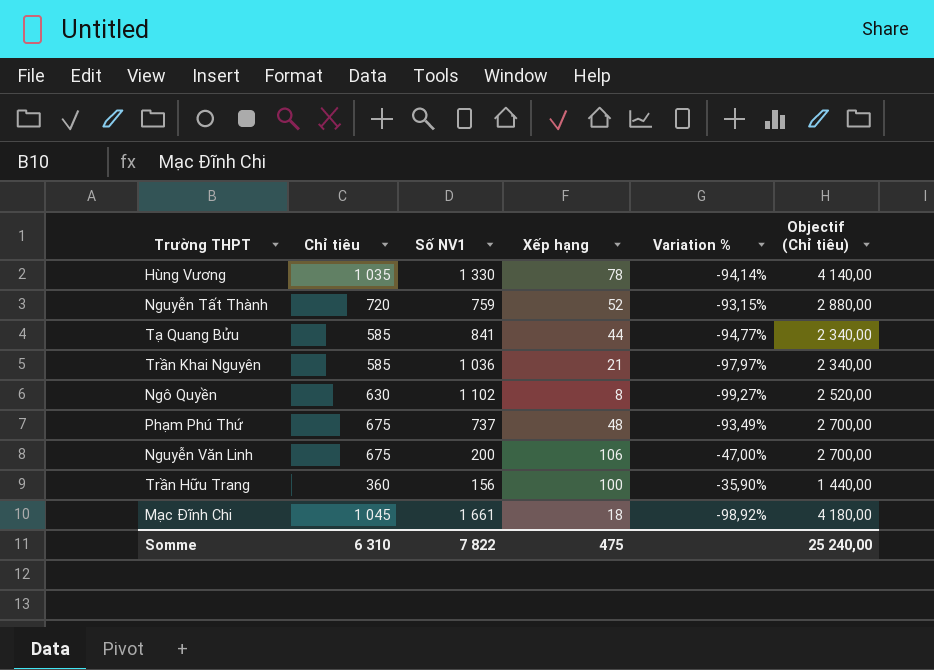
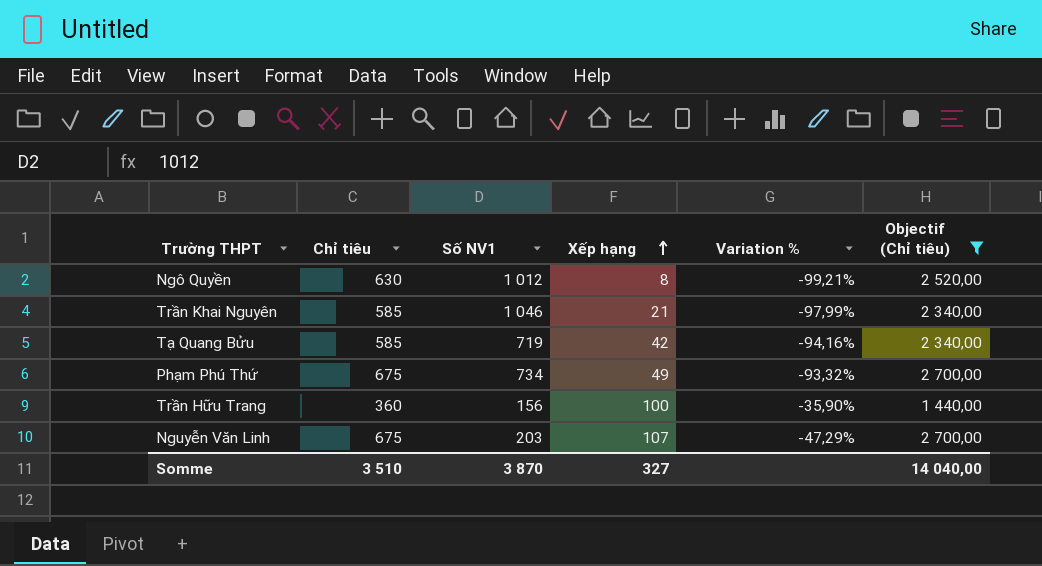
filter: none -> Objectif (Chỉ tiêu) <= 2 700,00
row order: none -> Xếp hạng ascending
Ngô Quyền | Số NV1: 1 102 -> 1 012
Ngô Quyền | Variation %: -99,27% -> -99,21%
Trần Khai Nguyên | Số NV1: 1 036 -> 1 046
Trần Khai Nguyên | Variation %: -97,97% -> -97,99%
Tạ Quang Bửu | Số NV1: 841 -> 719
Tạ Quang Bửu | Xếp hạng: 44 -> 42
Tạ Quang Bửu | Variation %: -94,77% -> -94,16%
Phạm Phú Thứ | Số NV1: 737 -> 734
Phạm Phú Thứ | Xếp hạng: 48 -> 49
Phạm Phú Thứ | Variation %: -93,49% -> -93,32%
Nguyễn Văn Linh | Số NV1: 200 -> 203
Nguyễn Văn Linh | Xếp hạng: 106 -> 107
Nguyễn Văn Linh | Variation %: -47,00% -> -47,29%
Somme | Chỉ tiêu: 6 310 -> 3 510
Somme | Số NV1: 7 822 -> 3 870
Somme | Xếp hạng: 475 -> 327
Somme | Objectif (Chỉ tiêu): 25 240,00 -> 14 040,00

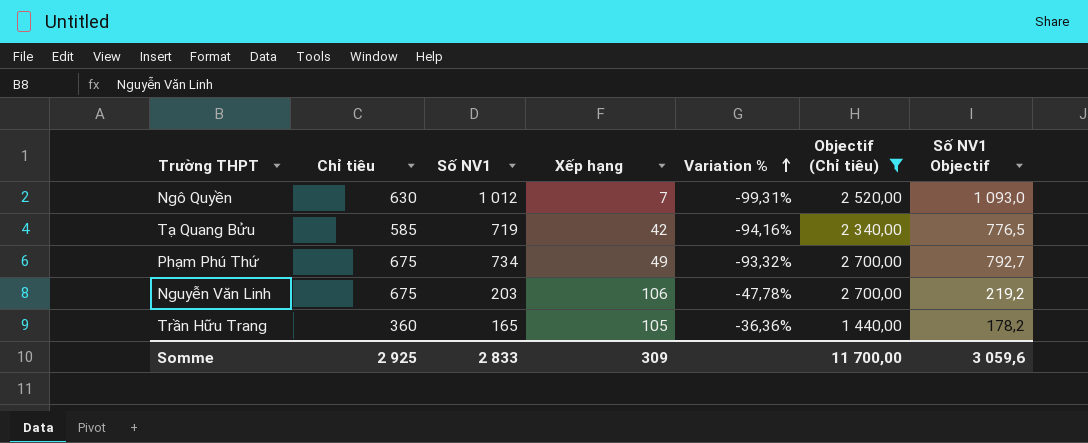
row order: Xếp hạng ascending -> Variation % ascending
column Số NV1 Objectif | formula: none -> [Số NV1] * 1,08
row Trần Khai Nguyên: 585 | 1 046 | 21 | -97,99% | 2 340,00 -> none
Ngô Quyền | Xếp hạng: 8 -> 7
Ngô Quyền | Variation %: -99,21% -> -99,31%
Nguyễn Văn Linh | Xếp hạng: 107 -> 106
Nguyễn Văn Linh | Variation %: -47,29% -> -47,78%
Trần Hữu Trang | Số NV1: 156 -> 165
Trần Hữu Trang | Xếp hạng: 100 -> 105
Trần Hữu Trang | Variation %: -35,90% -> -36,36%
Somme | Chỉ tiêu: 3 510 -> 2 925
Somme | Số NV1: 3 870 -> 2 833
Somme | Xếp hạng: 327 -> 309
Somme | Objectif (Chỉ tiêu): 14 040,00 -> 11 700,00

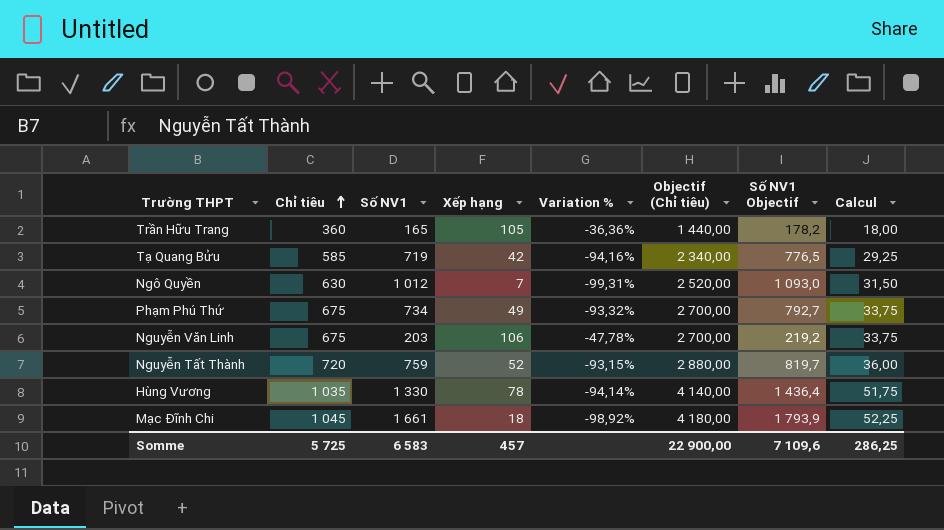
filter: Objectif (Chỉ tiêu) <= 2 700,00 -> none
row order: Variation % ascending -> Chỉ tiêu ascending
column Calcul | formula: none -> [Chỉ tiêu] * 0,05
Somme | Chỉ tiêu: 2 925 -> 5 725
Somme | Số NV1: 2 833 -> 6 583
Somme | Xếp hạng: 309 -> 457
Somme | Objectif (Chỉ tiêu): 11 700,00 -> 22 900,00
Somme | Số NV1 Objectif: 3 059,6 -> 7 109,6

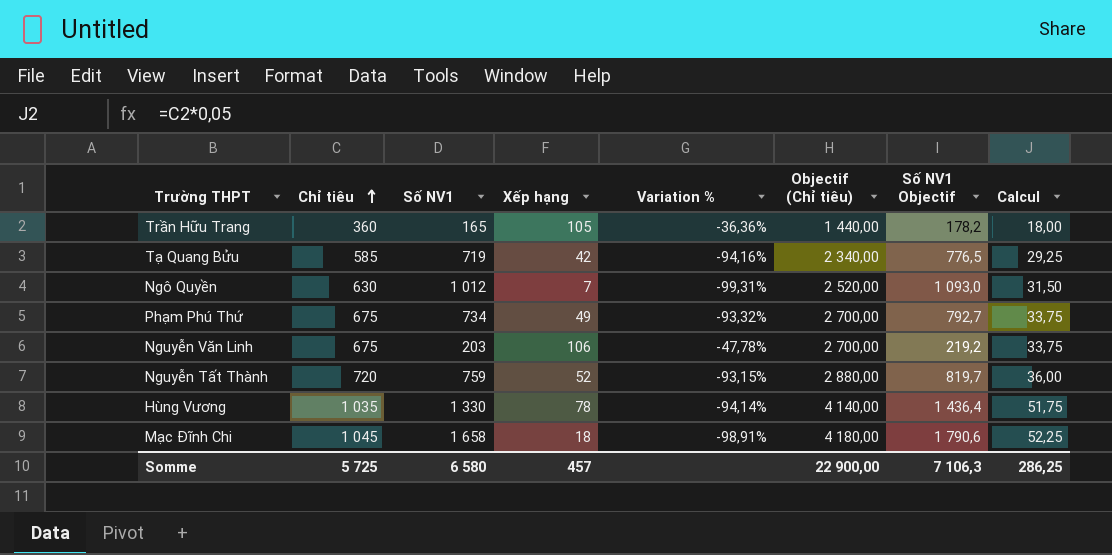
Mạc Đĩnh Chi | Số NV1: 1 661 -> 1 658
Mạc Đĩnh Chi | Variation %: -98,92% -> -98,91%
Mạc Đĩnh Chi | Số NV1 Objectif: 1 793,9 -> 1 790,6
Somme | Số NV1: 6 583 -> 6 580
Somme | Số NV1 Objectif: 7 109,6 -> 7 106,3

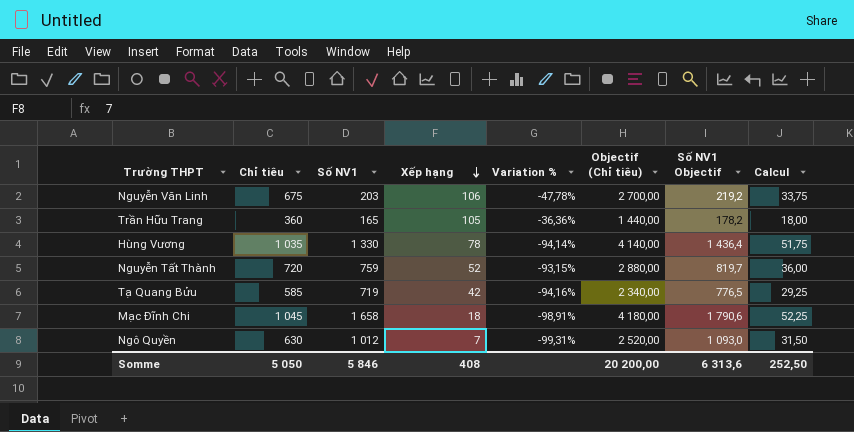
row order: Chỉ tiêu ascending -> Xếp hạng descending
row Phạm Phú Thứ: 675 | 734 | 49 | -93,32% | 2 700,00 | 792,7 | 33,75 -> none
Somme | Chỉ tiêu: 5 725 -> 5 050
Somme | Số NV1: 6 580 -> 5 846
Somme | Xếp hạng: 457 -> 408
Somme | Objectif (Chỉ tiêu): 22 900,00 -> 20 200,00
Somme | Số NV1 Objectif: 7 106,3 -> 6 313,6
Somme | Calcul: 286,25 -> 252,50

